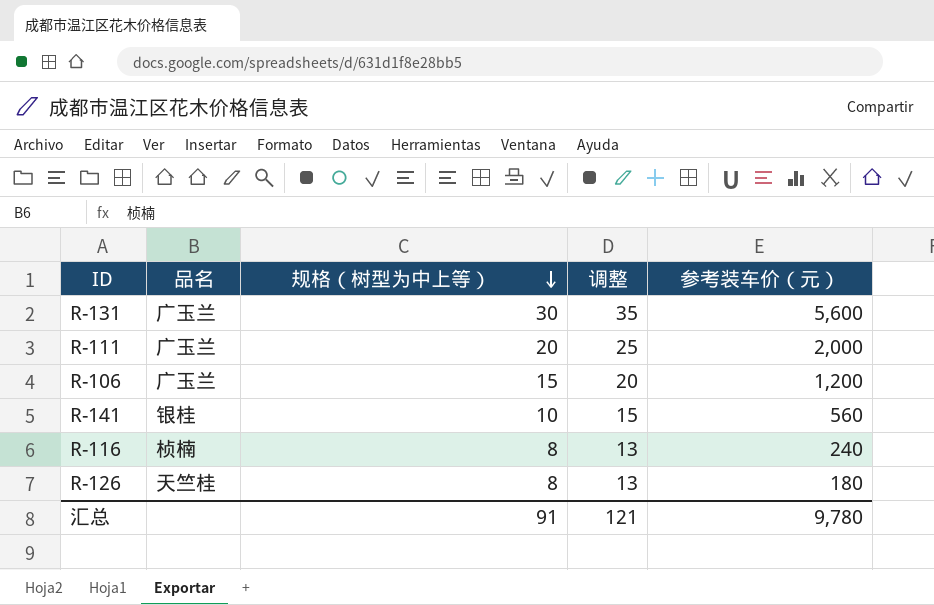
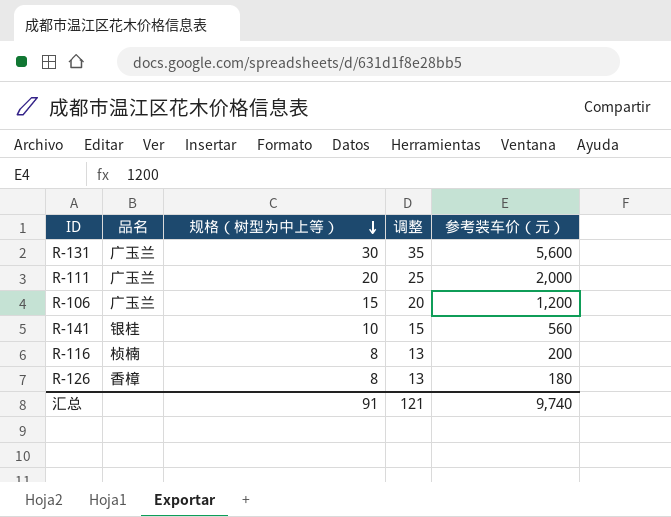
R-116 | 参考装车价（元）: 240 -> 200
R-126 | 品名: 天竺桂 -> 香樟
汇总 | 参考装车价（元）: 9,780 -> 9,740

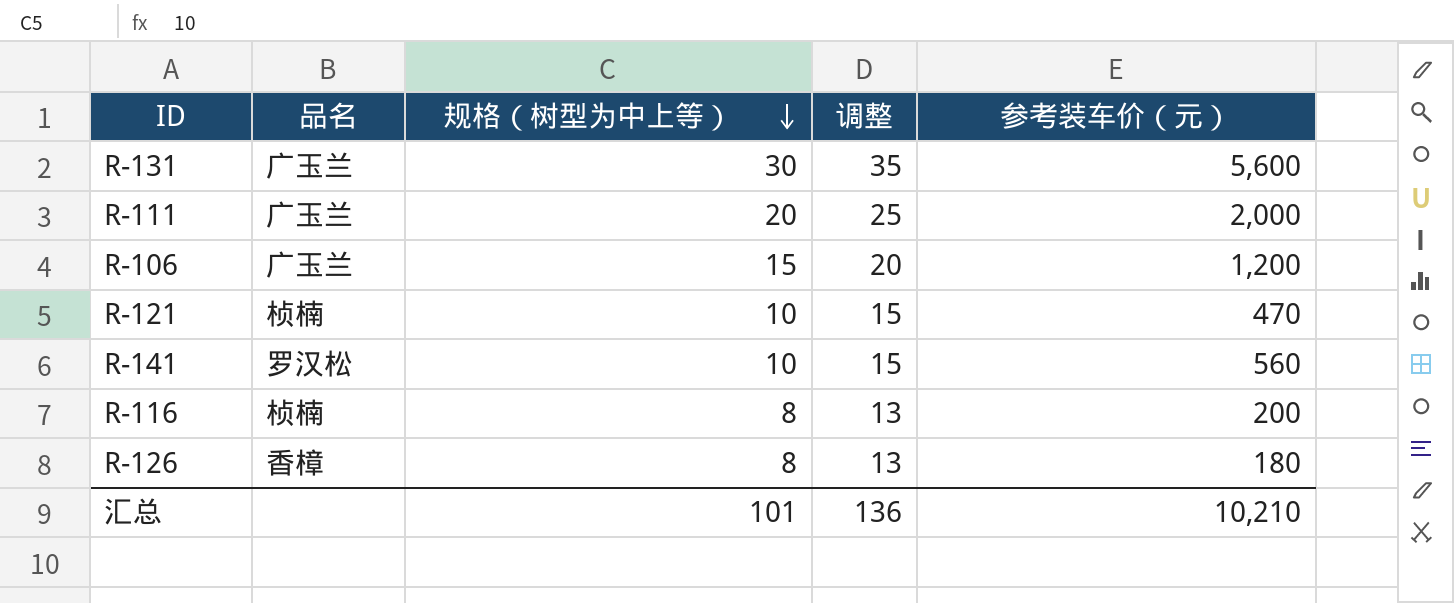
row R-121: none -> 桢楠 | 10 | 15 | 470
R-141 | 品名: 银桂 -> 罗汉松
汇总 | 规格（树型为中上等）: 91 -> 101
汇总 | 调整: 121 -> 136
汇总 | 参考装车价（元）: 9,740 -> 10,210

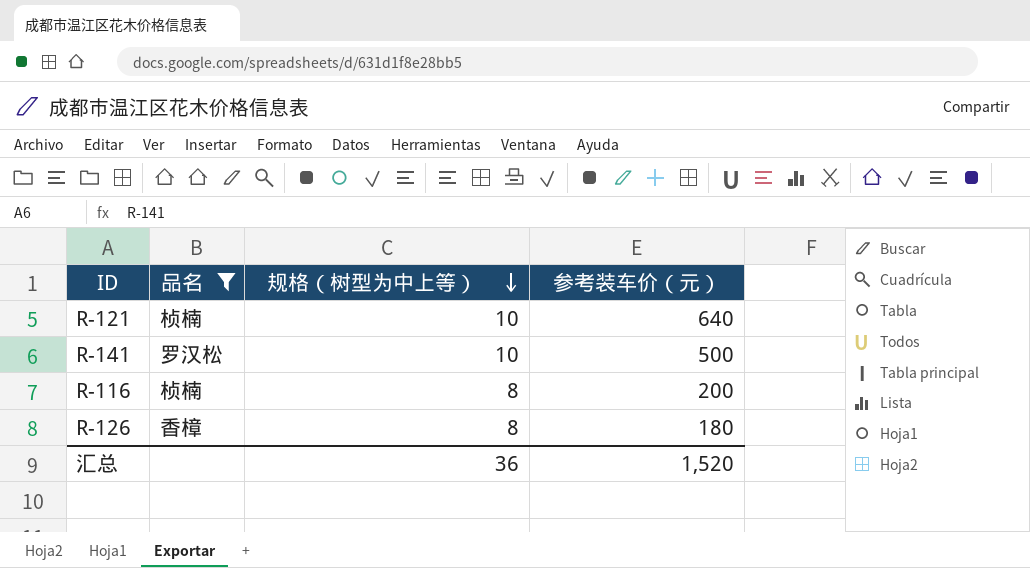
filter: none -> 品名 != 广玉兰
column 调整 | formula: [规格（树型为中上等）] + 5 -> none
R-121 | 参考装车价（元）: 470 -> 640
R-141 | 参考装车价（元）: 560 -> 500
汇总 | 规格（树型为中上等）: 101 -> 36
汇总 | 参考装车价（元）: 10,210 -> 1,520

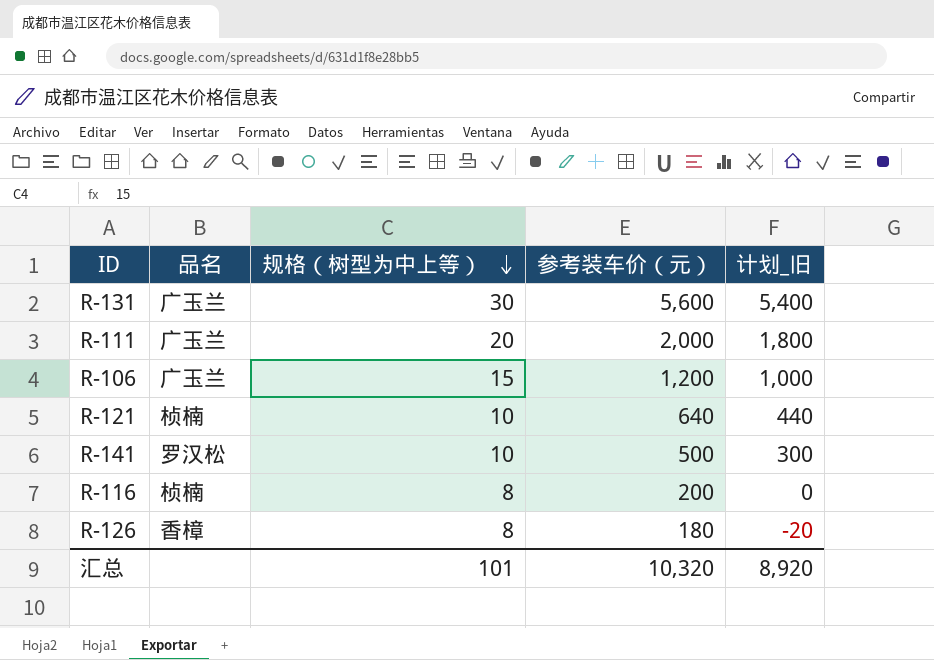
filter: 品名 != 广玉兰 -> none
column 计划_旧 | formula: none -> [参考装车价（元）] - 200
汇总 | 规格（树型为中上等）: 36 -> 101
汇总 | 参考装车价（元）: 1,520 -> 10,320

